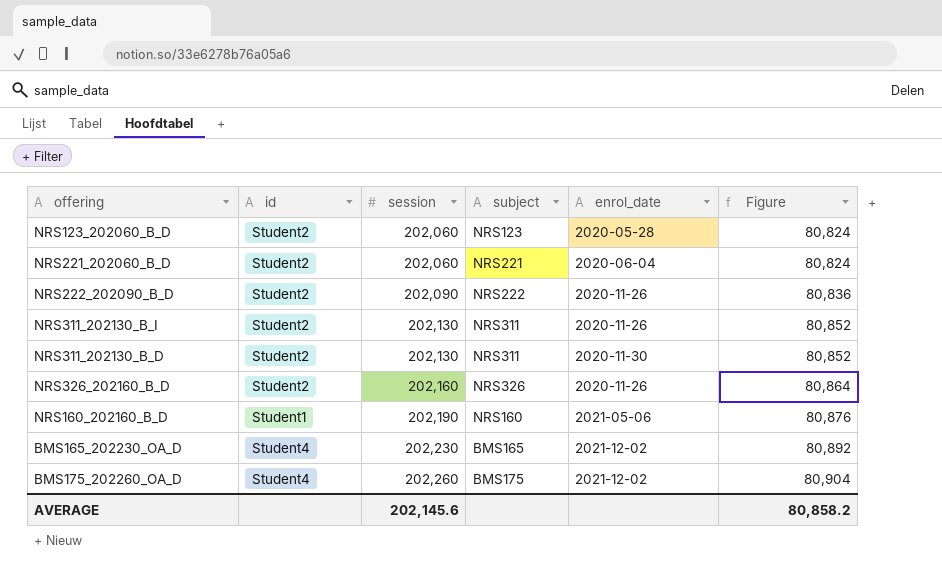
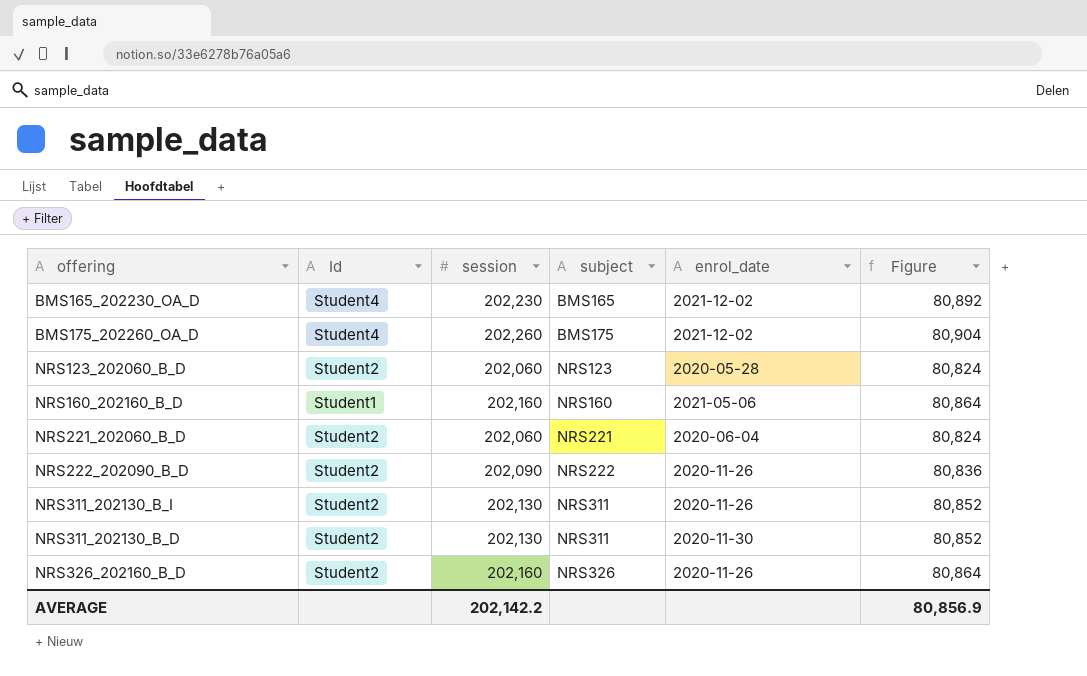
row order: session ascending -> subject ascending
column name: id -> Id
NRS160_202160_B_D | session: 202,190 -> 202,160
NRS160_202160_B_D | Figure: 80,876 -> 80,864
AVERAGE | session: 202,145.6 -> 202,142.2
AVERAGE | Figure: 80,858.2 -> 80,856.9

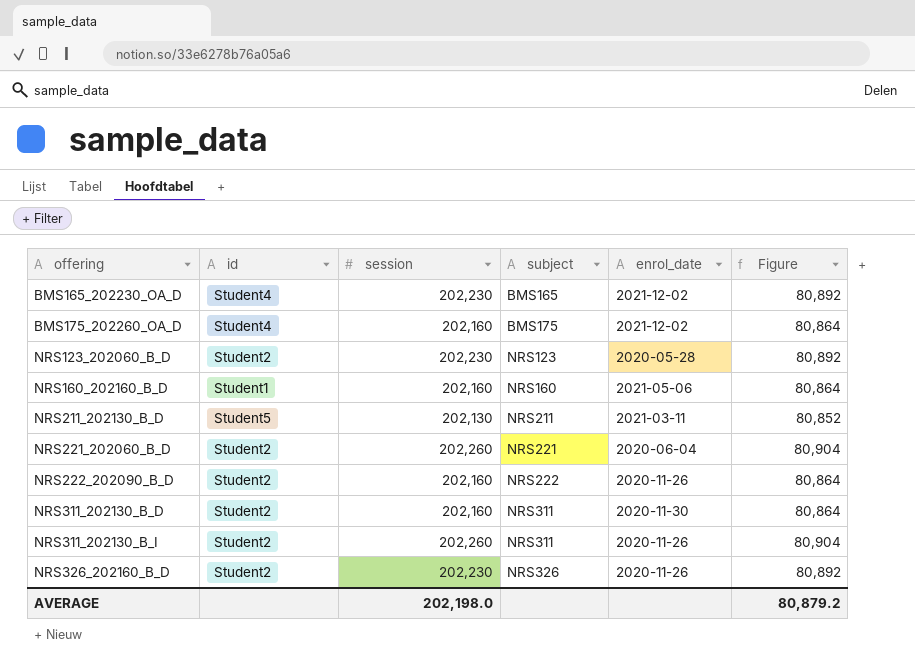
row order: subject ascending -> offering ascending
column name: Id -> id
BMS175_202260_OA_D | session: 202,260 -> 202,160
BMS175_202260_OA_D | Figure: 80,904 -> 80,864
NRS123_202060_B_D | session: 202,060 -> 202,230
NRS123_202060_B_D | Figure: 80,824 -> 80,892
row NRS211_202130_B_D: none -> Student5 | 202,130 | NRS211 | 2021-03-11 | 80,852
NRS221_202060_B_D | session: 202,060 -> 202,260
NRS221_202060_B_D | Figure: 80,824 -> 80,904
NRS222_202090_B_D | session: 202,090 -> 202,160
NRS222_202090_B_D | Figure: 80,836 -> 80,864
NRS311_202130_B_D | session: 202,130 -> 202,160
NRS311_202130_B_D | Figure: 80,852 -> 80,864
NRS311_202130_B_I | session: 202,130 -> 202,260
NRS311_202130_B_I | Figure: 80,852 -> 80,904
NRS326_202160_B_D | session: 202,160 -> 202,230
NRS326_202160_B_D | Figure: 80,864 -> 80,892
AVERAGE | session: 202,142.2 -> 202,198.0
AVERAGE | Figure: 80,856.9 -> 80,879.2

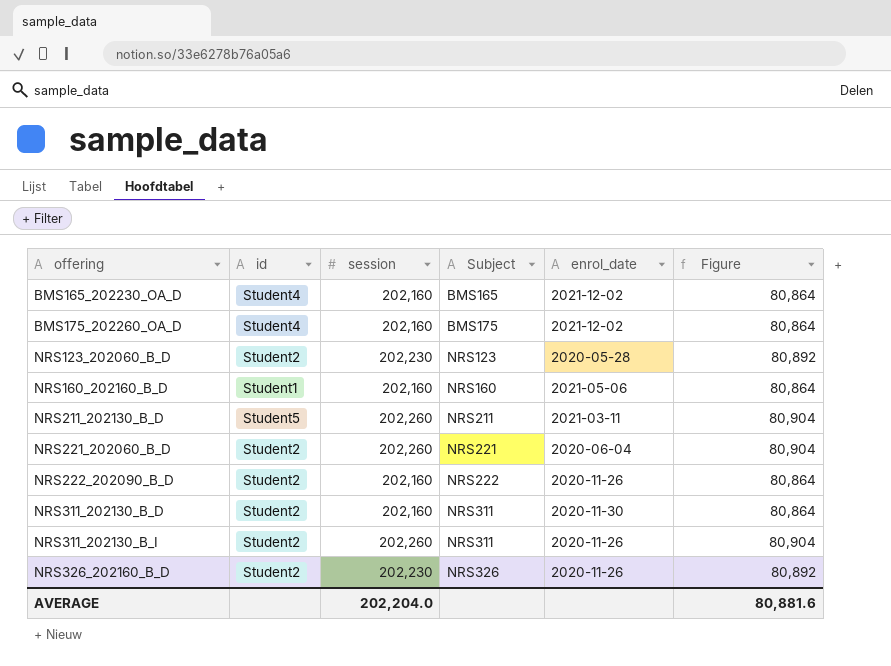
column name: subject -> Subject
BMS165_202230_OA_D | session: 202,230 -> 202,160
BMS165_202230_OA_D | Figure: 80,892 -> 80,864
NRS211_202130_B_D | session: 202,130 -> 202,260
NRS211_202130_B_D | Figure: 80,852 -> 80,904
AVERAGE | session: 202,198.0 -> 202,204.0
AVERAGE | Figure: 80,879.2 -> 80,881.6

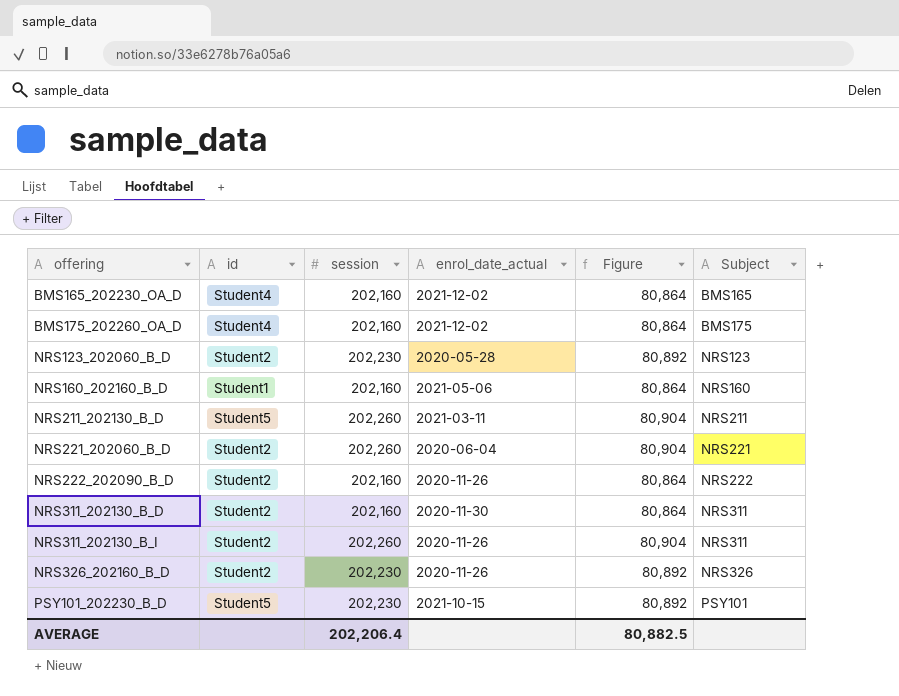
column name: enrol_date -> enrol_date_actual
column Subject | position: 4 -> 6
row PSY101_202230_B_D: none -> Student5 | 202,230 | 2021-10-15 | 80,892 | PSY101
AVERAGE | session: 202,204.0 -> 202,206.4
AVERAGE | Figure: 80,881.6 -> 80,882.5

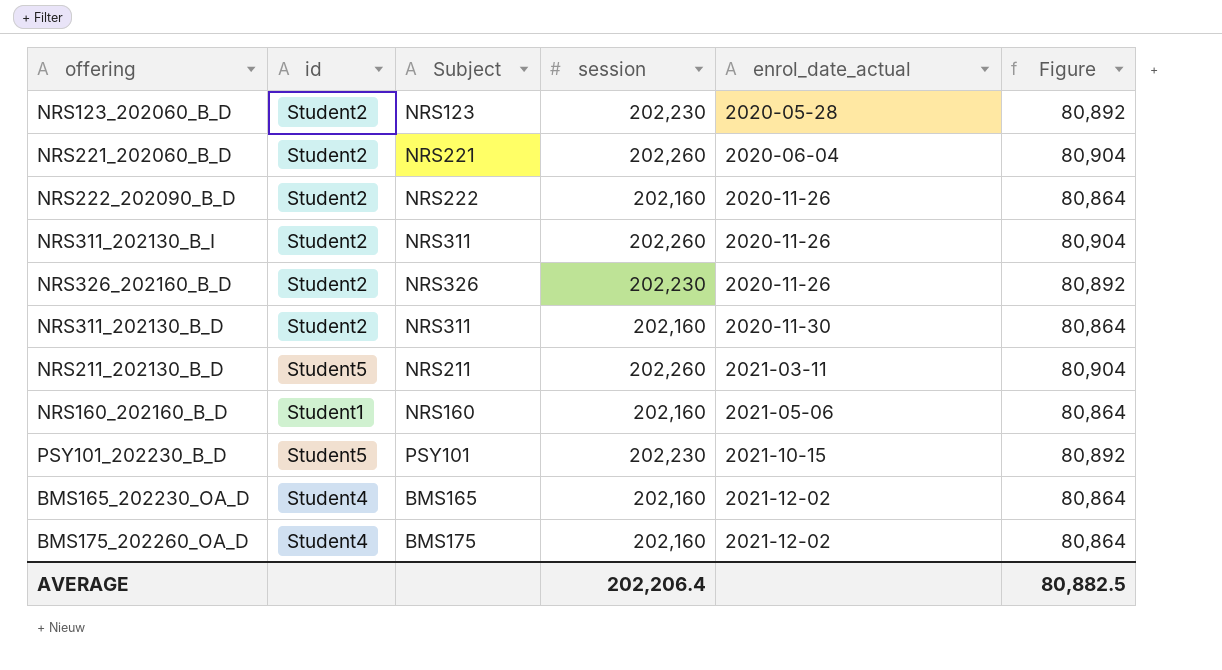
row order: offering ascending -> enrol_date_actual ascending
column Subject | position: 6 -> 3

